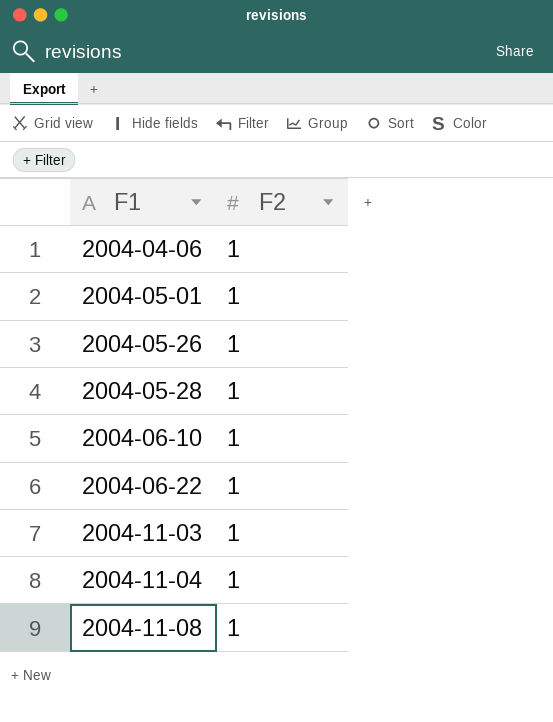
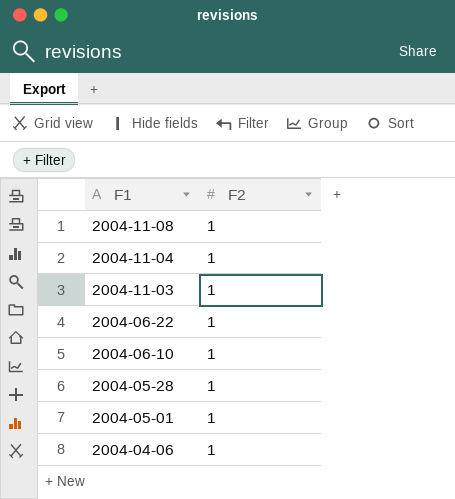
row order: F1 ascending -> F1 descending
row 2004-05-26: 1 -> none

